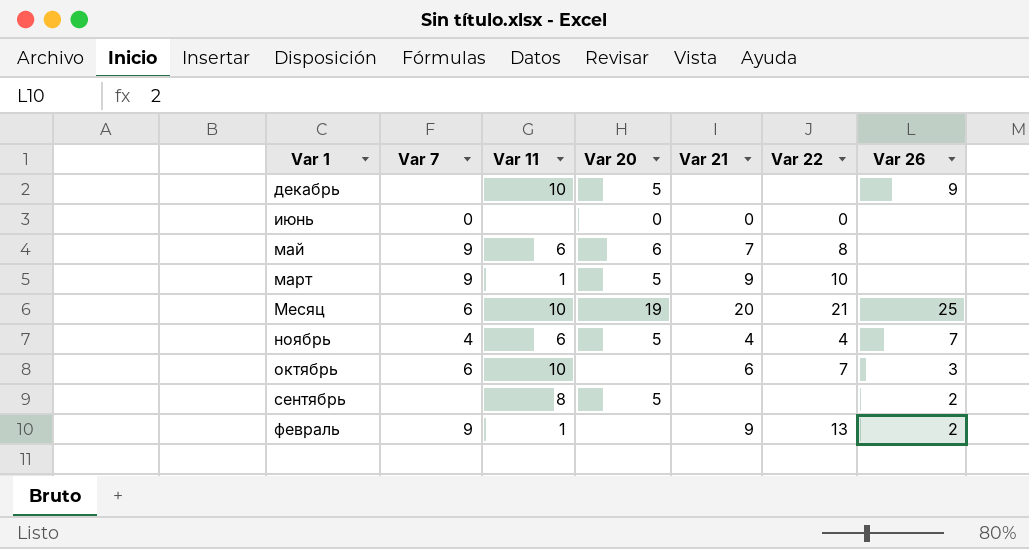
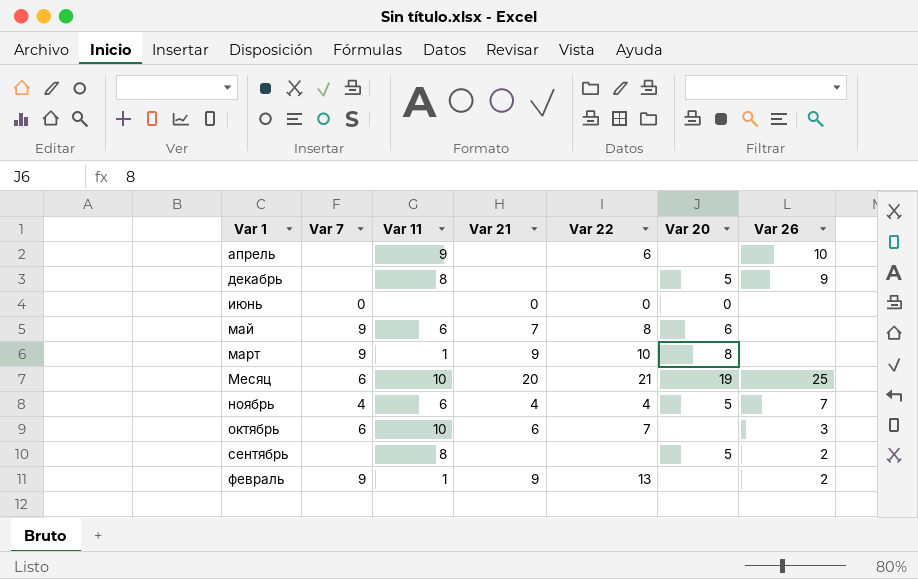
column Var 20 | position: 4 -> 6
row апрель: none -> none | 9 | none | 6 | none | 10
декабрь | Var 11: 10 -> 8
март | Var 20: 5 -> 8

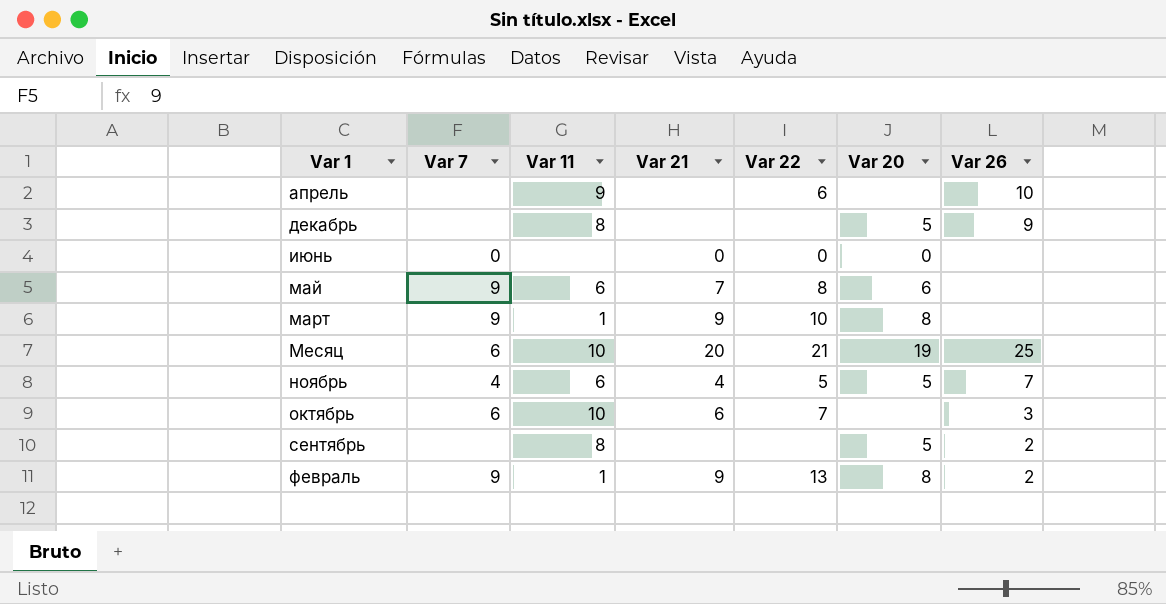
ноябрь | Var 22: 4 -> 5
февраль | Var 20: none -> 8

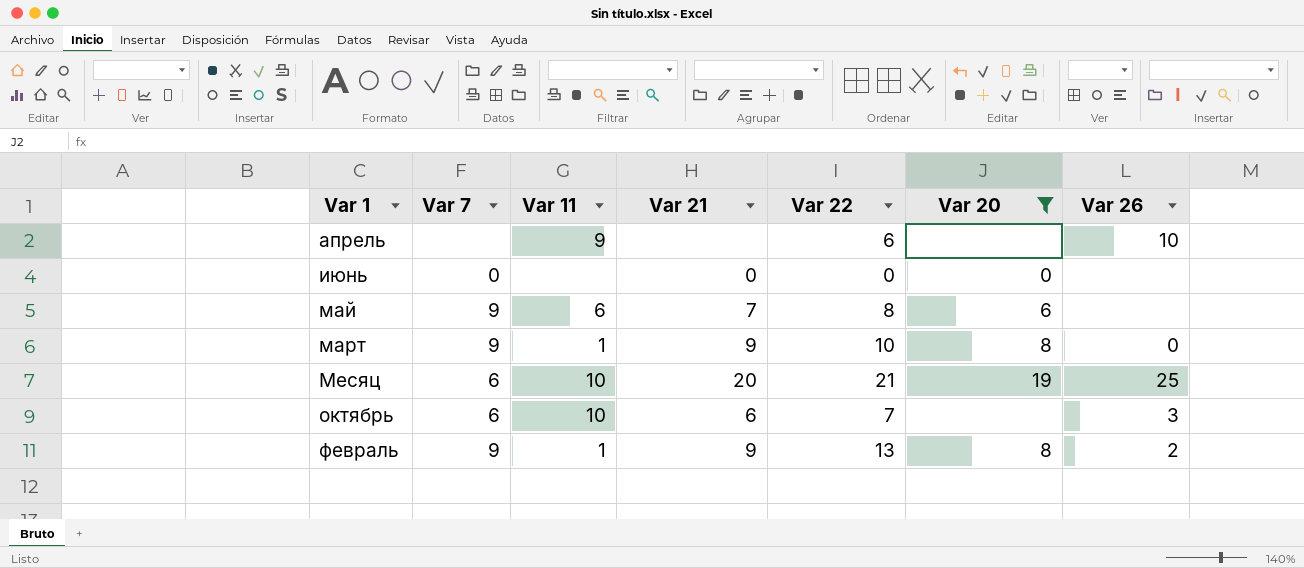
filter: none -> Var 20 != 5
март | Var 26: none -> 0

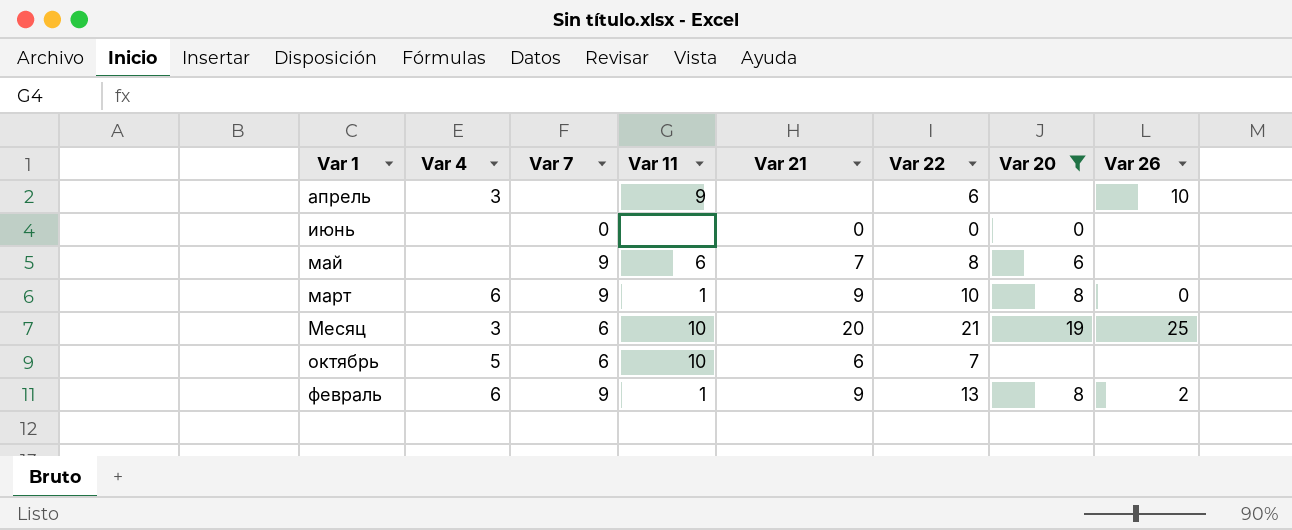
column Var 4 | position: none -> 2
октябрь | Var 26: 3 -> none

